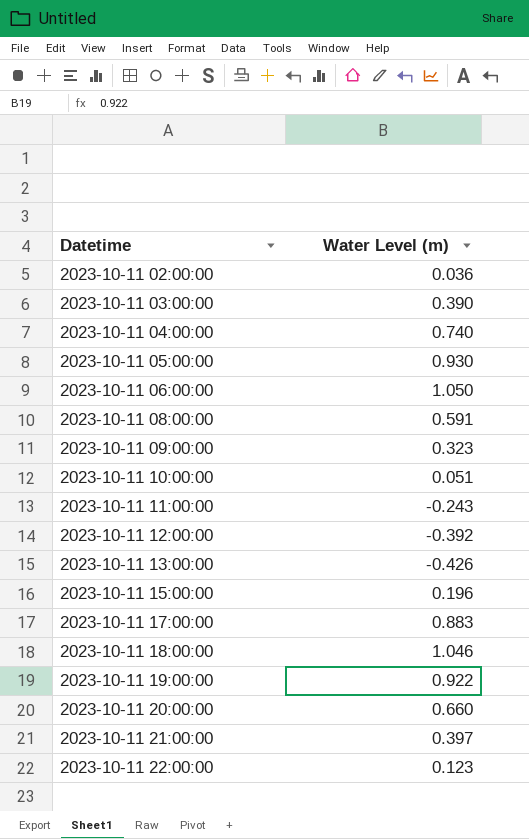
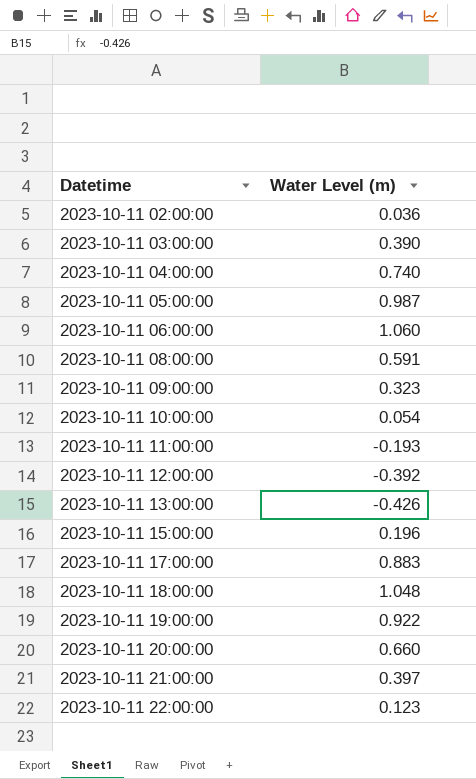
2023-10-11 05:00:00 | Water Level (m): 0.930 -> 0.987
2023-10-11 06:00:00 | Water Level (m): 1.050 -> 1.060
2023-10-11 10:00:00 | Water Level (m): 0.051 -> 0.054
2023-10-11 11:00:00 | Water Level (m): -0.243 -> -0.193
2023-10-11 18:00:00 | Water Level (m): 1.046 -> 1.048

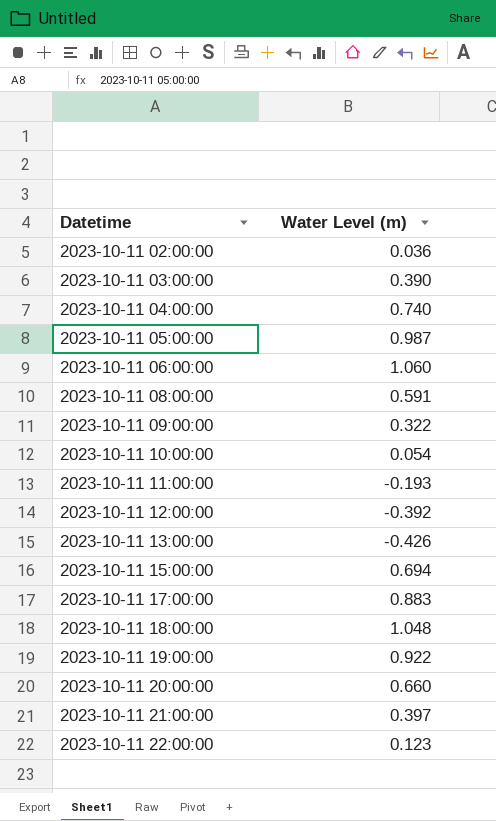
2023-10-11 09:00:00 | Water Level (m): 0.323 -> 0.322
2023-10-11 15:00:00 | Water Level (m): 0.196 -> 0.694

